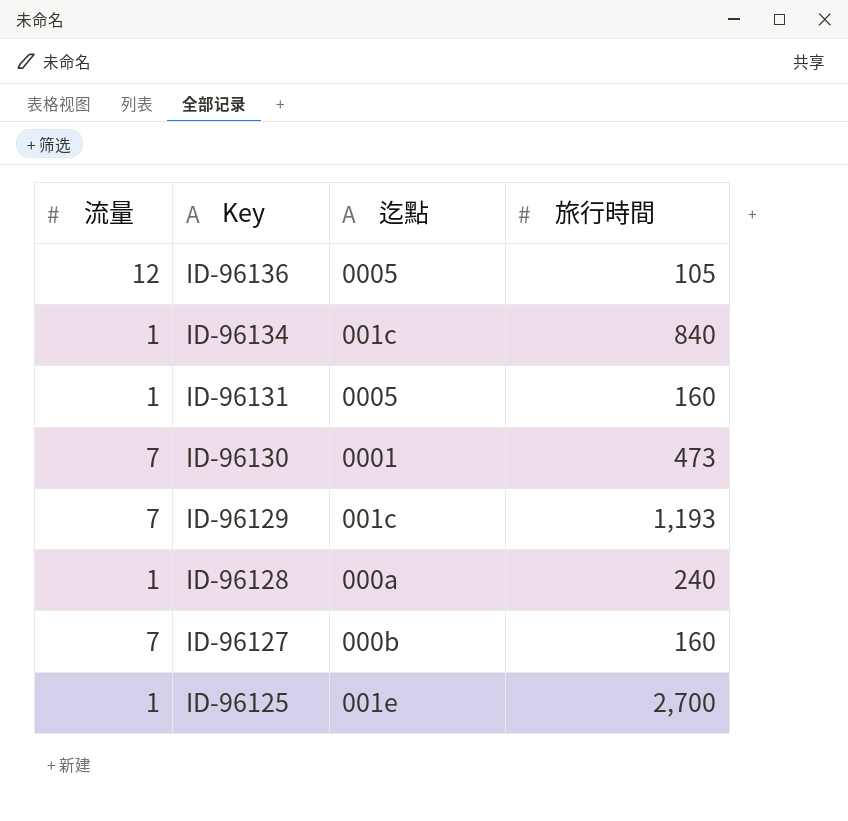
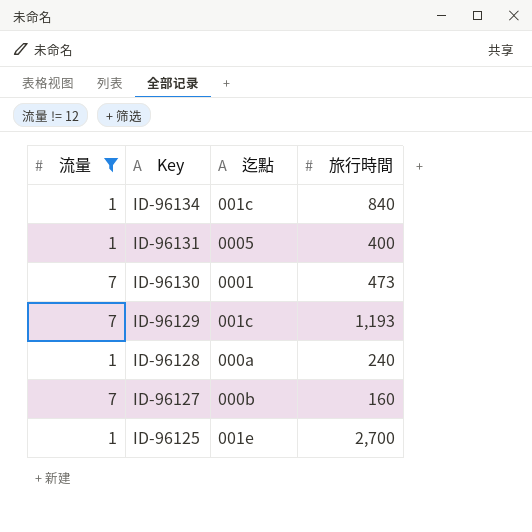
filter: none -> 流量 != 12
ID-96131 | 旅行時間: 160 -> 400

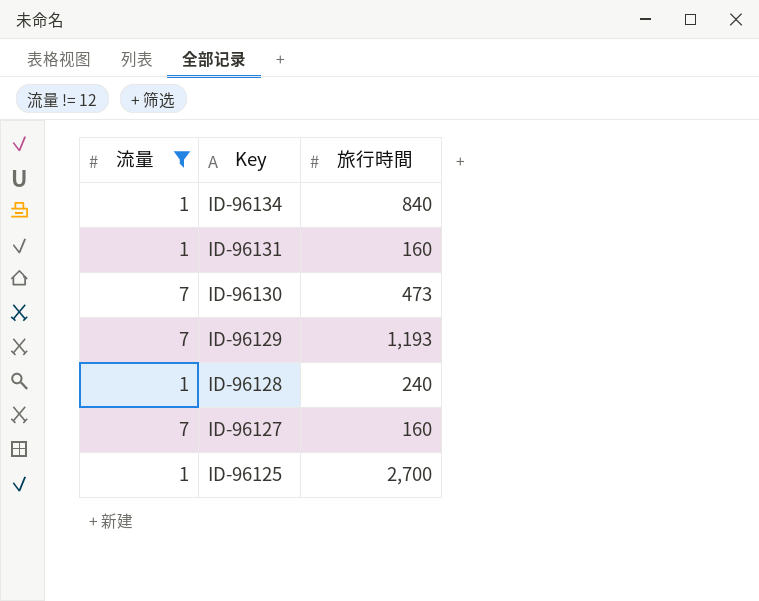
column 迄點 | position: 3 -> none
ID-96131 | 旅行時間: 400 -> 160

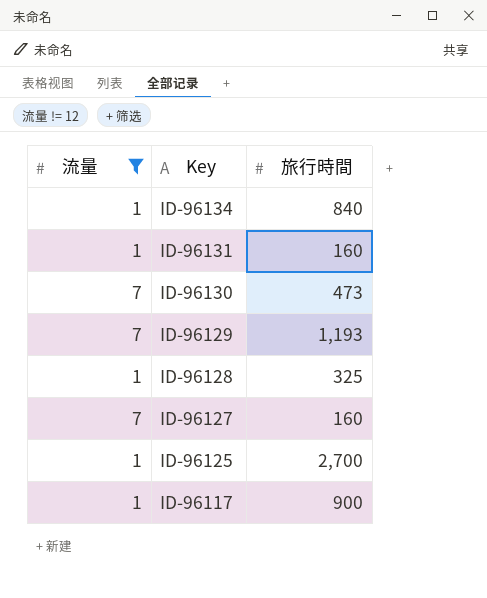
ID-96128 | 旅行時間: 240 -> 325
row ID-96117: none -> 1 | 900

